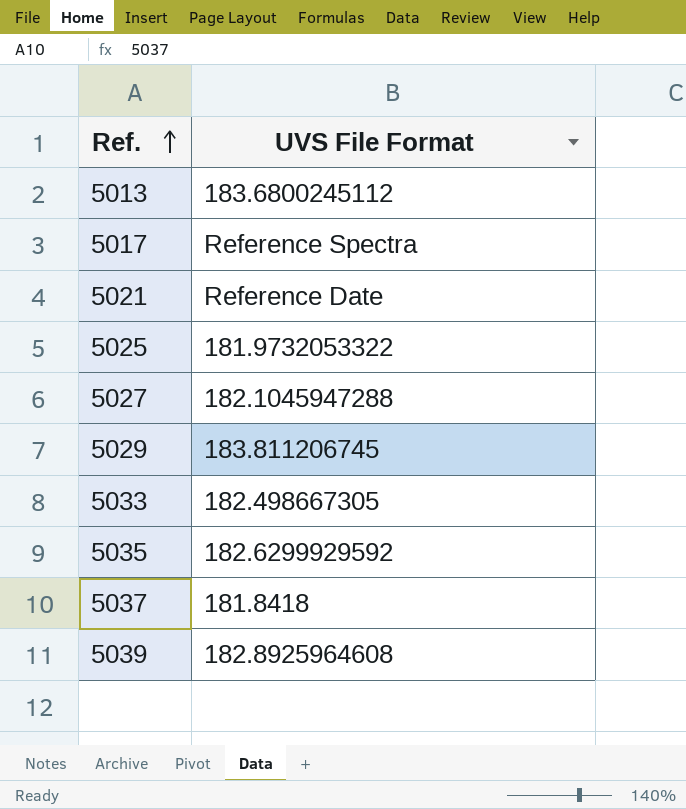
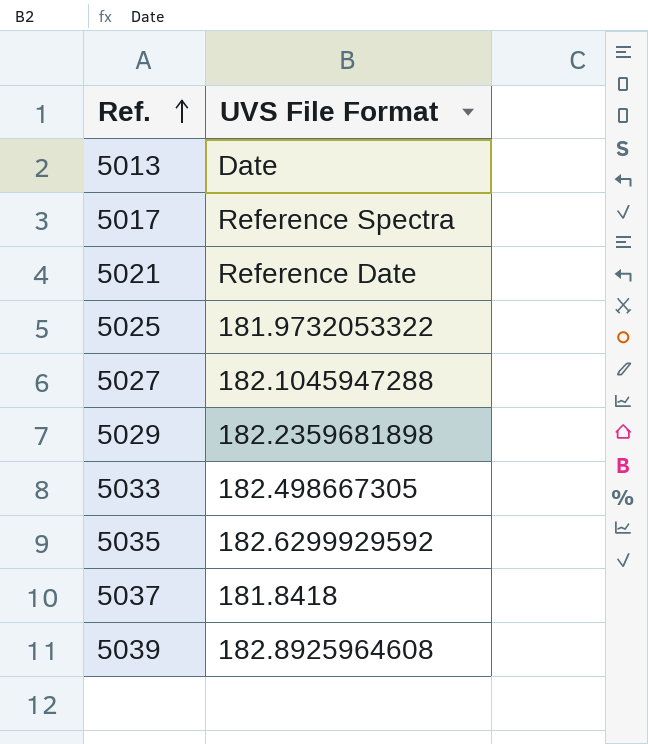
5013 | UVS File Format: 183.6800245112 -> Date
5029 | UVS File Format: 183.811206745 -> 182.2359681898

